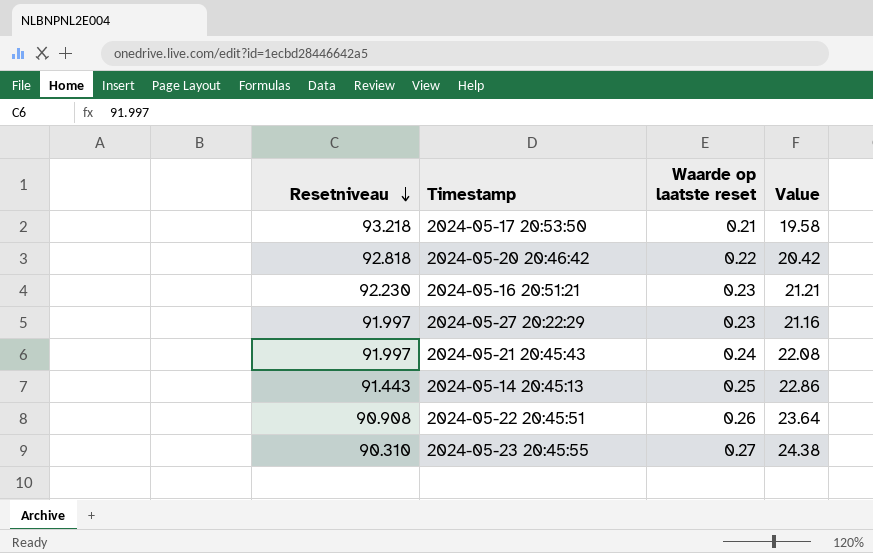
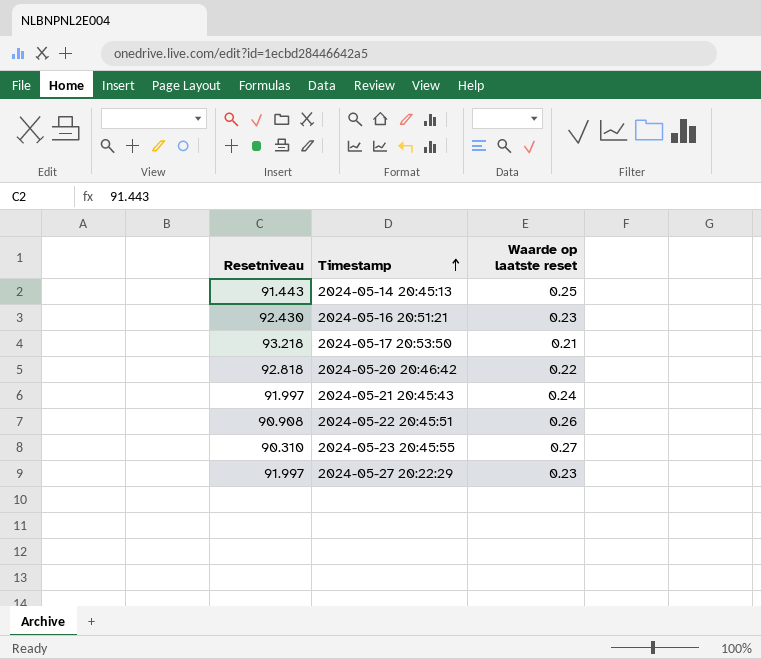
row order: Resetniveau descending -> Timestamp ascending
column Value | formula: [Resetniveau] * [Waarde op laatste reset] -> none
2024-05-16 20:51:21 | Resetniveau: 92.230 -> 92.430

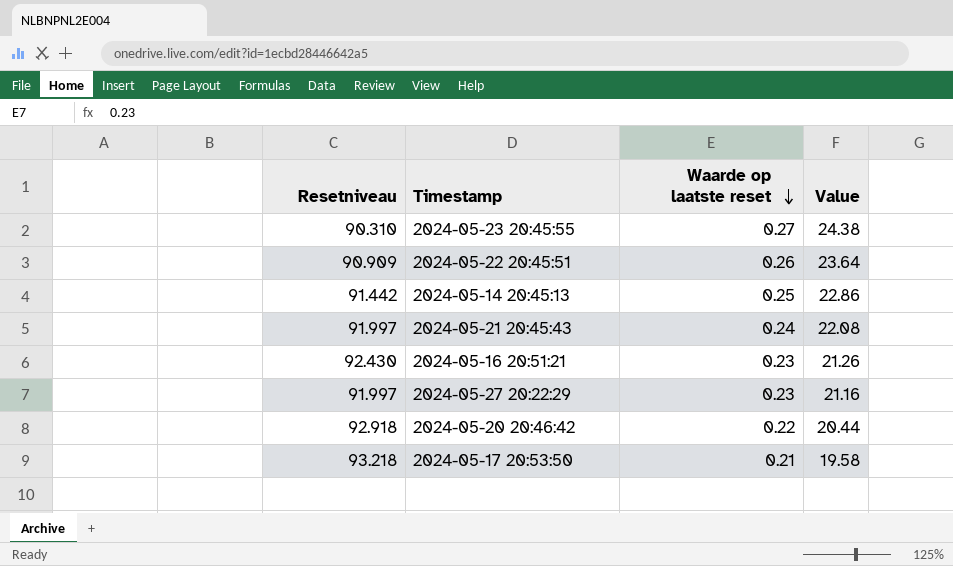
row order: Timestamp ascending -> Waarde op laatste reset descending
column Value | formula: none -> [Resetniveau] * [Waarde op laatste reset]
2024-05-22 20:45:51 | Resetniveau: 90.908 -> 90.909
2024-05-14 20:45:13 | Resetniveau: 91.443 -> 91.442
2024-05-20 20:46:42 | Resetniveau: 92.818 -> 92.918

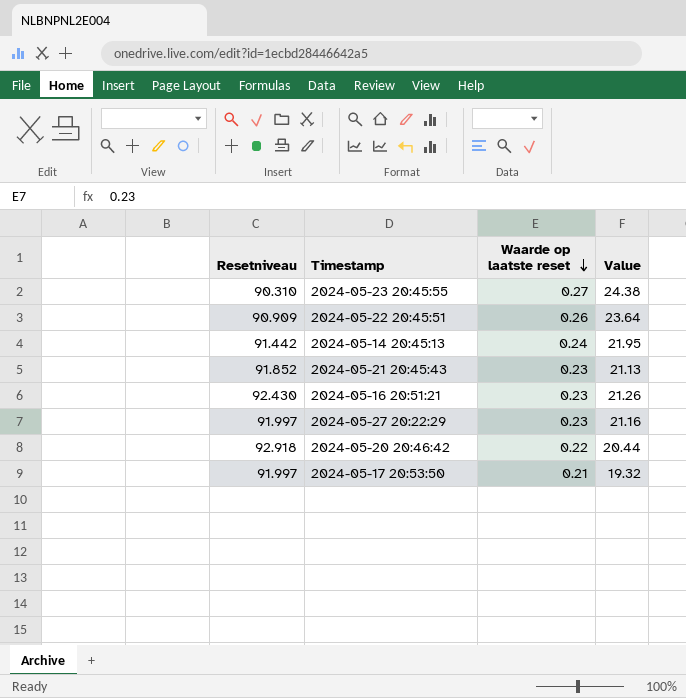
2024-05-14 20:45:13 | Waarde op laatste reset: 0.25 -> 0.24
2024-05-14 20:45:13 | Value: 22.86 -> 21.95
2024-05-21 20:45:43 | Resetniveau: 91.997 -> 91.852
2024-05-21 20:45:43 | Waarde op laatste reset: 0.24 -> 0.23
2024-05-21 20:45:43 | Value: 22.08 -> 21.13
2024-05-17 20:53:50 | Resetniveau: 93.218 -> 91.997
2024-05-17 20:53:50 | Value: 19.58 -> 19.32

